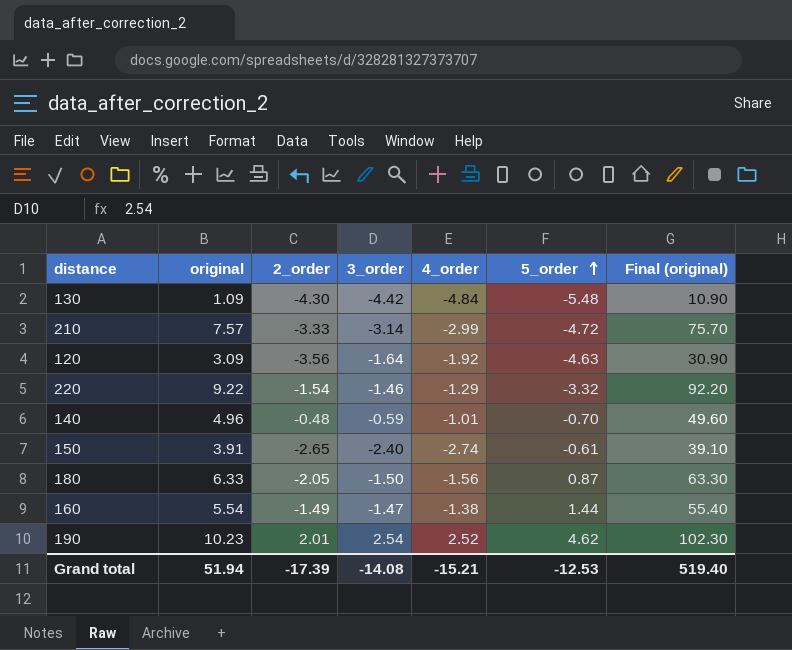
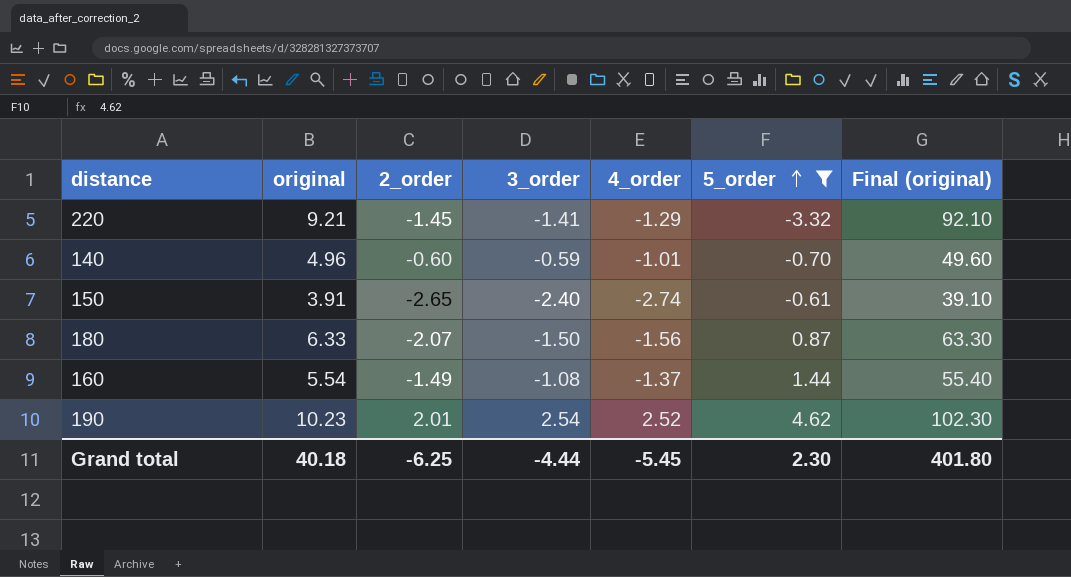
filter: none -> 5_order >= -3.32
220 | original: 9.22 -> 9.21
220 | 2_order: -1.54 -> -1.45
220 | 3_order: -1.46 -> -1.41
220 | Final (original): 92.20 -> 92.10
140 | 2_order: -0.48 -> -0.60
180 | 2_order: -2.05 -> -2.07
160 | 3_order: -1.47 -> -1.08
160 | 4_order: -1.38 -> -1.37
Grand total | original: 51.94 -> 40.18
Grand total | 2_order: -17.39 -> -6.25
Grand total | 3_order: -14.08 -> -4.44
Grand total | 4_order: -15.21 -> -5.45
Grand total | 5_order: -12.53 -> 2.30
Grand total | Final (original): 519.40 -> 401.80

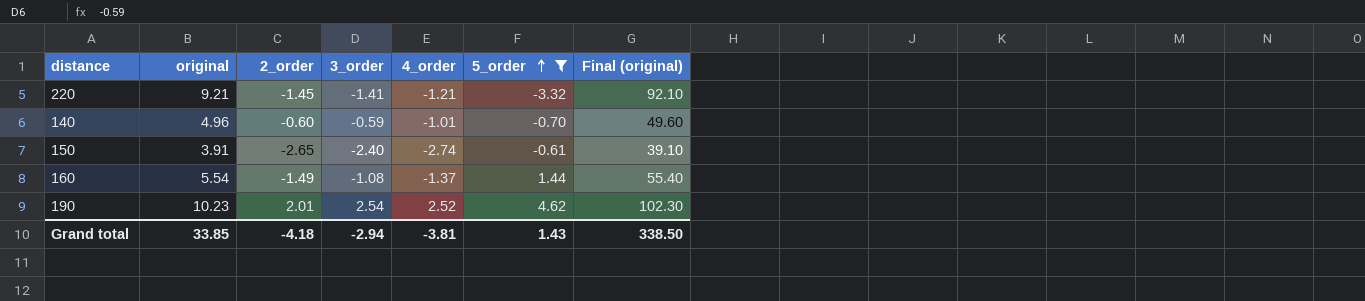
row 180: 6.33 | -2.07 | -1.50 | -1.56 | 0.87 | 63.30 -> none
220 | 4_order: -1.29 -> -1.21
Grand total | original: 40.18 -> 33.85
Grand total | 2_order: -6.25 -> -4.18
Grand total | 3_order: -4.44 -> -2.94
Grand total | 4_order: -5.45 -> -3.81
Grand total | 5_order: 2.30 -> 1.43
Grand total | Final (original): 401.80 -> 338.50

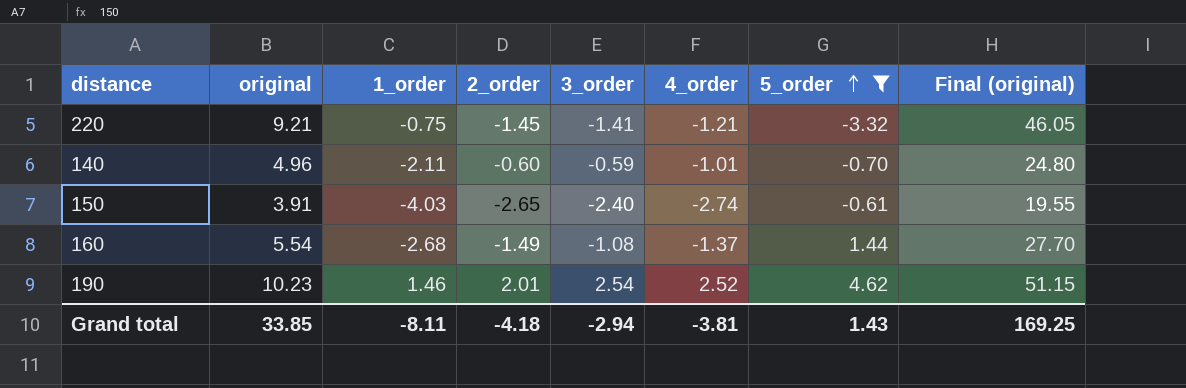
column 1_order | position: none -> 3
column Final (original) | formula: [original] * 10 -> [original] * 5
Grand total | Final (original): 338.50 -> 169.25

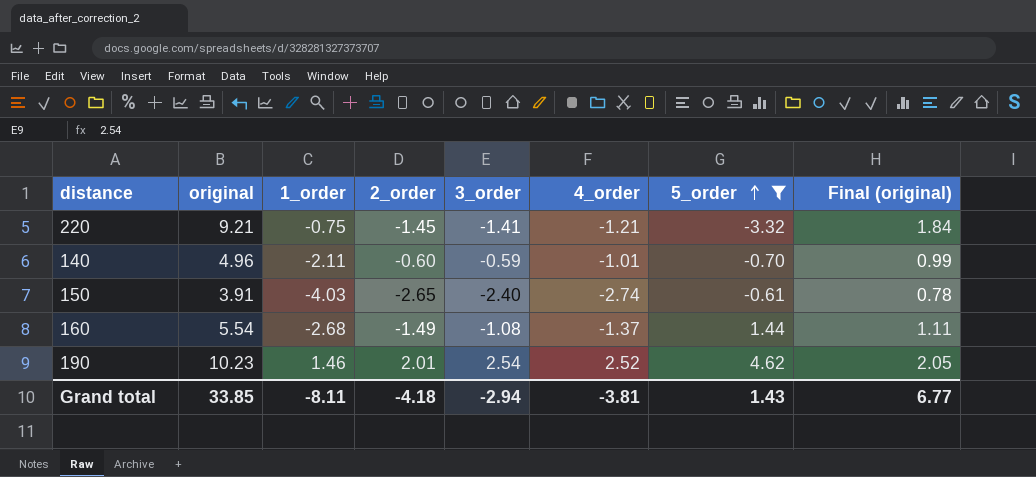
column Final (original) | formula: [original] * 5 -> [original] * 0.2
Grand total | Final (original): 169.25 -> 6.77

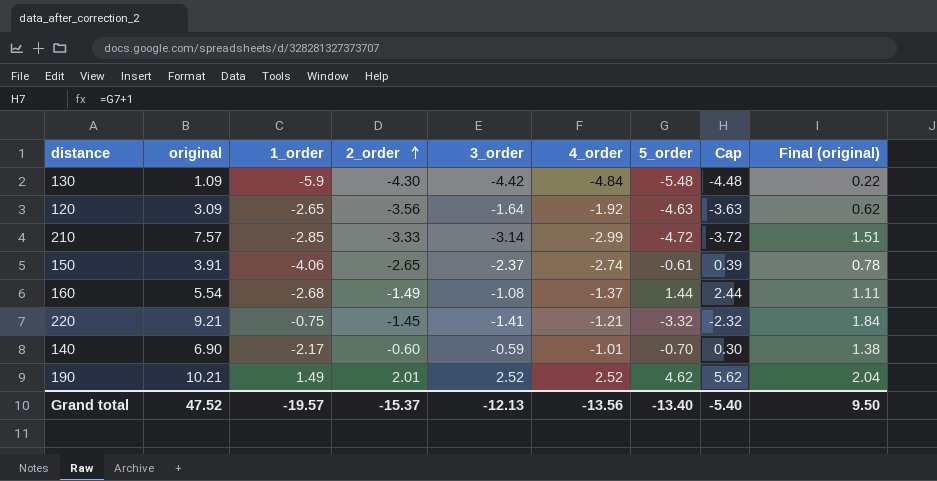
filter: 5_order >= -3.32 -> none
row order: 5_order ascending -> 2_order ascending
column Cap | formula: none -> [5_order] + 1
150 | 1_order: -4.03 -> -4.06
150 | 3_order: -2.40 -> -2.37
140 | original: 4.96 -> 6.90
140 | 1_order: -2.11 -> -2.17
140 | Final (original): 0.99 -> 1.38
190 | original: 10.23 -> 10.21
190 | 1_order: 1.46 -> 1.49
190 | 3_order: 2.54 -> 2.52
190 | Final (original): 2.05 -> 2.04
Grand total | original: 33.85 -> 47.52
Grand total | 1_order: -8.11 -> -19.57
Grand total | 2_order: -4.18 -> -15.37
Grand total | 3_order: -2.94 -> -12.13
Grand total | 4_order: -3.81 -> -13.56
Grand total | 5_order: 1.43 -> -13.40
Grand total | Final (original): 6.77 -> 9.50

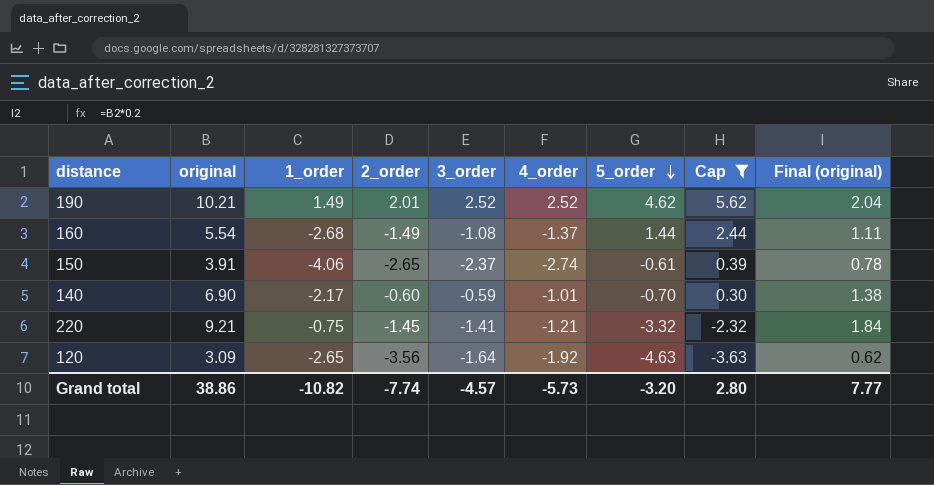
filter: none -> Cap >= -3.63
row order: 2_order ascending -> 5_order descending
Grand total | original: 47.52 -> 38.86
Grand total | 1_order: -19.57 -> -10.82
Grand total | 2_order: -15.37 -> -7.74
Grand total | 3_order: -12.13 -> -4.57
Grand total | 4_order: -13.56 -> -5.73
Grand total | 5_order: -13.40 -> -3.20
Grand total | Cap: -5.40 -> 2.80
Grand total | Final (original): 9.50 -> 7.77

